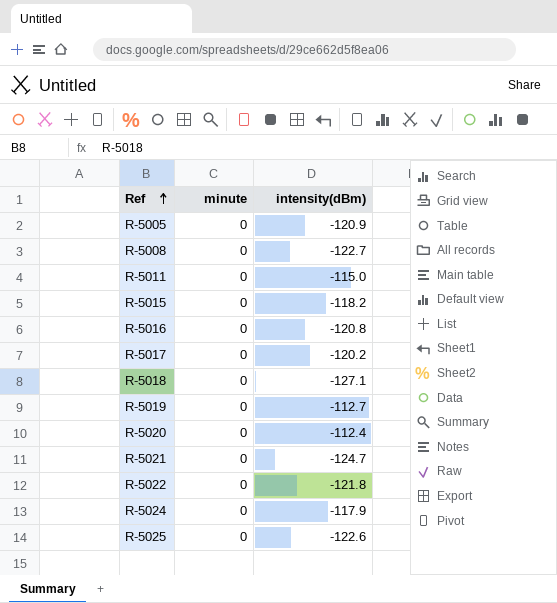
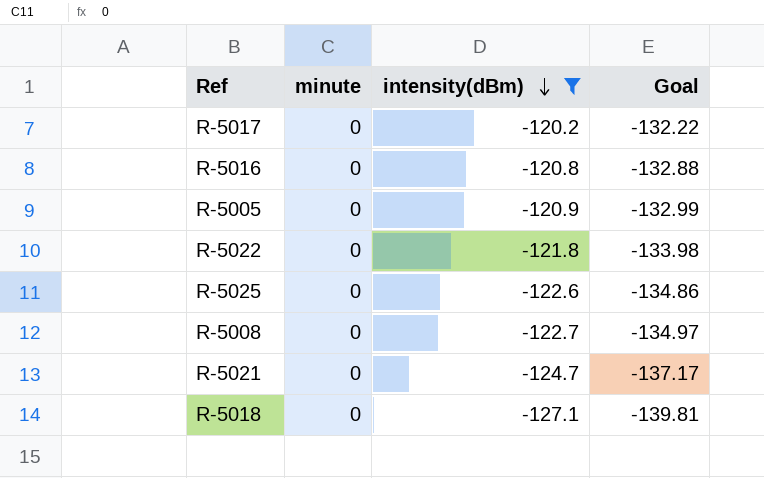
filter: none -> intensity(dBm) <= -120.2
row order: Ref ascending -> intensity(dBm) descending
column Goal | formula: none -> [intensity(dBm)] * 1.1

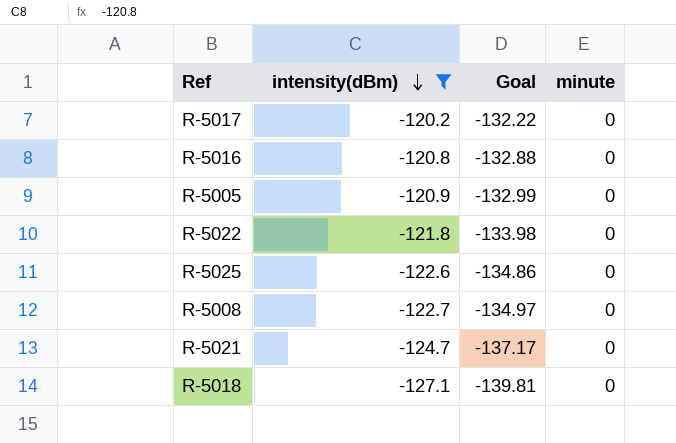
column minute | position: 2 -> 4

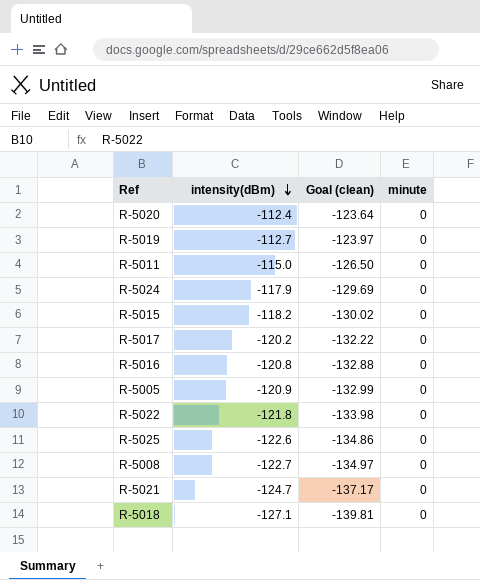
filter: intensity(dBm) <= -120.2 -> none
column name: Goal -> Goal (clean)

